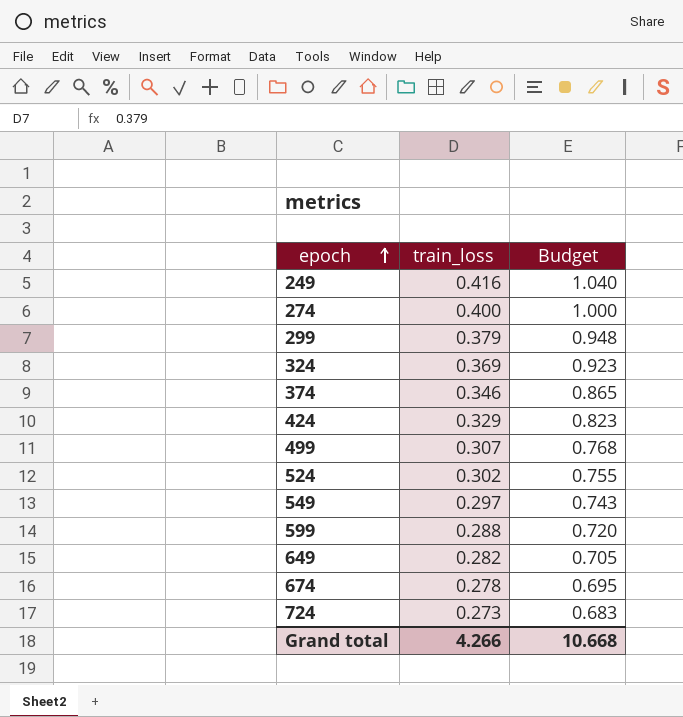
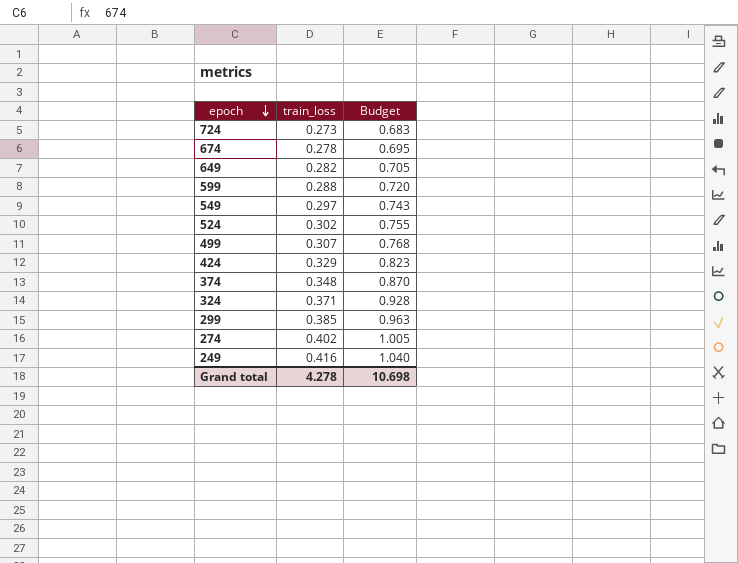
row order: epoch ascending -> epoch descending
374 | train_loss: 0.346 -> 0.348
374 | Budget: 0.865 -> 0.870
324 | train_loss: 0.369 -> 0.371
324 | Budget: 0.923 -> 0.928
299 | train_loss: 0.379 -> 0.385
299 | Budget: 0.948 -> 0.963
274 | train_loss: 0.400 -> 0.402
274 | Budget: 1.000 -> 1.005
Grand total | train_loss: 4.266 -> 4.278
Grand total | Budget: 10.668 -> 10.698

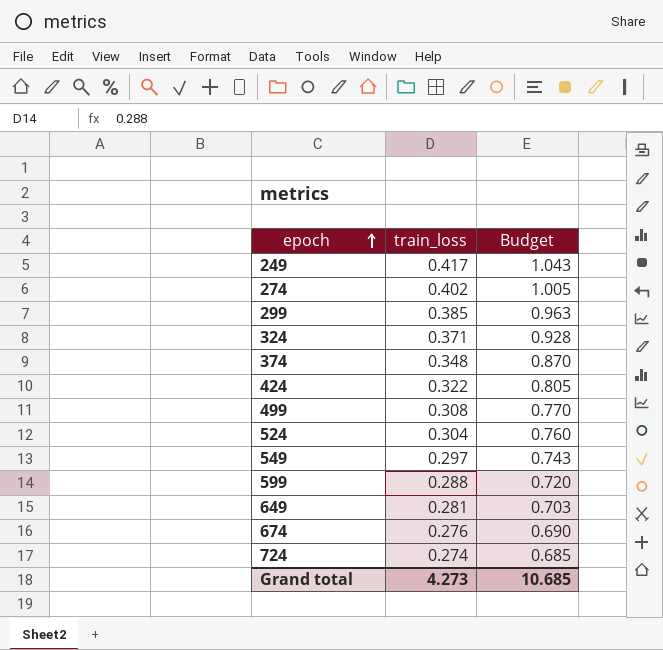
row order: epoch descending -> epoch ascending
249 | train_loss: 0.416 -> 0.417
249 | Budget: 1.040 -> 1.043
424 | train_loss: 0.329 -> 0.322
424 | Budget: 0.823 -> 0.805
499 | train_loss: 0.307 -> 0.308
499 | Budget: 0.768 -> 0.770
524 | train_loss: 0.302 -> 0.304
524 | Budget: 0.755 -> 0.760
649 | train_loss: 0.282 -> 0.281
649 | Budget: 0.705 -> 0.703
674 | train_loss: 0.278 -> 0.276
674 | Budget: 0.695 -> 0.690
724 | train_loss: 0.273 -> 0.274
724 | Budget: 0.683 -> 0.685
Grand total | train_loss: 4.278 -> 4.273
Grand total | Budget: 10.698 -> 10.685

